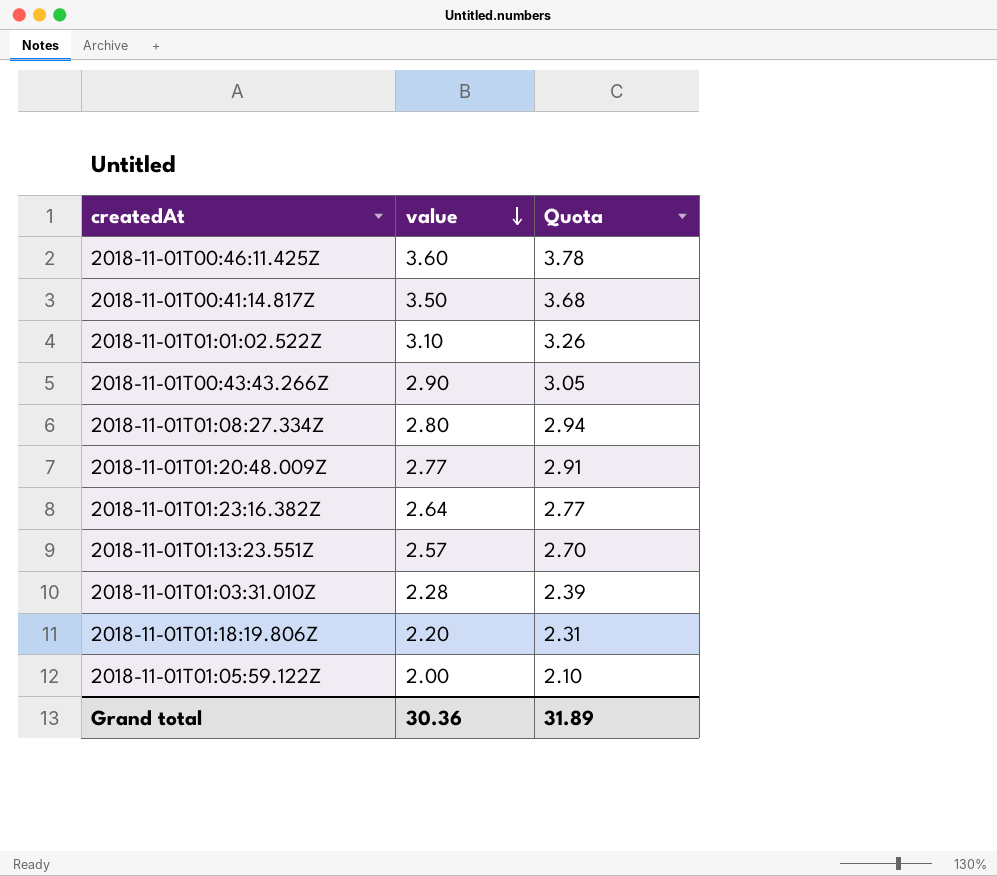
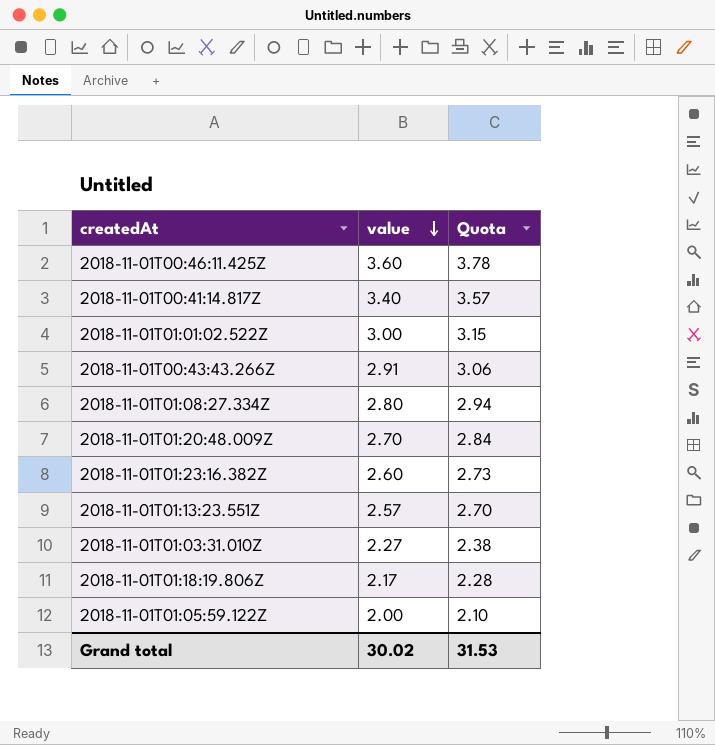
2018-11-01T00:41:14.817Z | value: 3.50 -> 3.40
2018-11-01T00:41:14.817Z | Quota: 3.68 -> 3.57
2018-11-01T01:01:02.522Z | value: 3.10 -> 3.00
2018-11-01T01:01:02.522Z | Quota: 3.26 -> 3.15
2018-11-01T00:43:43.266Z | value: 2.90 -> 2.91
2018-11-01T00:43:43.266Z | Quota: 3.05 -> 3.06
2018-11-01T01:20:48.009Z | value: 2.77 -> 2.70
2018-11-01T01:20:48.009Z | Quota: 2.91 -> 2.84
2018-11-01T01:23:16.382Z | value: 2.64 -> 2.60
2018-11-01T01:23:16.382Z | Quota: 2.77 -> 2.73
2018-11-01T01:03:31.010Z | value: 2.28 -> 2.27
2018-11-01T01:03:31.010Z | Quota: 2.39 -> 2.38
2018-11-01T01:18:19.806Z | value: 2.20 -> 2.17
2018-11-01T01:18:19.806Z | Quota: 2.31 -> 2.28
Grand total | value: 30.36 -> 30.02
Grand total | Quota: 31.89 -> 31.53

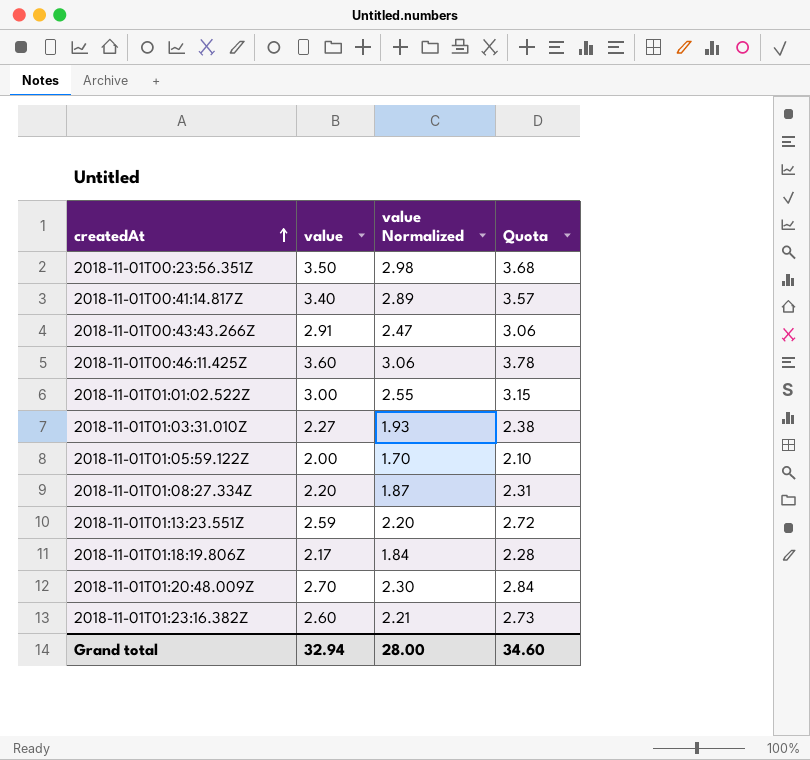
row order: value descending -> createdAt ascending
column value Normalized | formula: none -> [value] * 0.85
row 2018-11-01T00:23:56.351Z: none -> 3.50 | 2.98 | 3.68
2018-11-01T01:08:27.334Z | value: 2.80 -> 2.20
2018-11-01T01:08:27.334Z | Quota: 2.94 -> 2.31
2018-11-01T01:13:23.551Z | value: 2.57 -> 2.59
2018-11-01T01:13:23.551Z | Quota: 2.70 -> 2.72
Grand total | value: 30.02 -> 32.94
Grand total | Quota: 31.53 -> 34.60

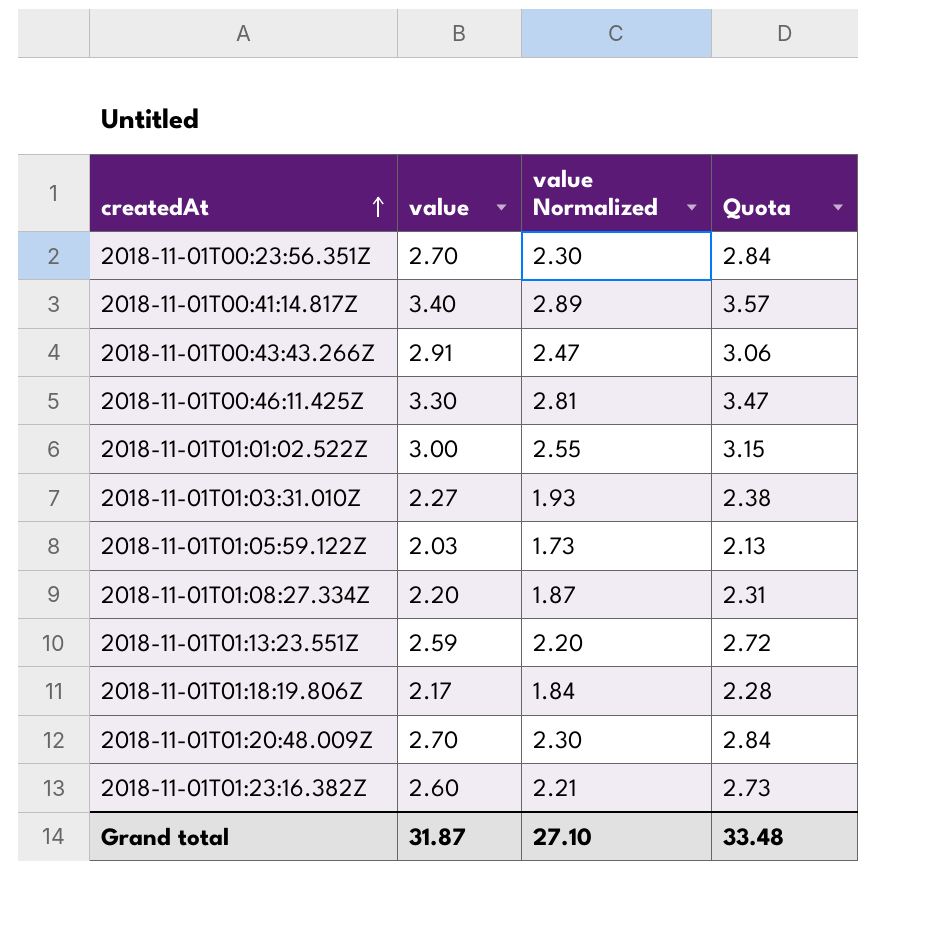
2018-11-01T00:23:56.351Z | value: 3.50 -> 2.70
2018-11-01T00:23:56.351Z | value Normalized: 2.98 -> 2.30
2018-11-01T00:23:56.351Z | Quota: 3.68 -> 2.84
2018-11-01T00:46:11.425Z | value: 3.60 -> 3.30
2018-11-01T00:46:11.425Z | value Normalized: 3.06 -> 2.81
2018-11-01T00:46:11.425Z | Quota: 3.78 -> 3.47
2018-11-01T01:05:59.122Z | value: 2.00 -> 2.03
2018-11-01T01:05:59.122Z | value Normalized: 1.70 -> 1.73
2018-11-01T01:05:59.122Z | Quota: 2.10 -> 2.13
Grand total | value: 32.94 -> 31.87
Grand total | value Normalized: 28.00 -> 27.10
Grand total | Quota: 34.60 -> 33.48

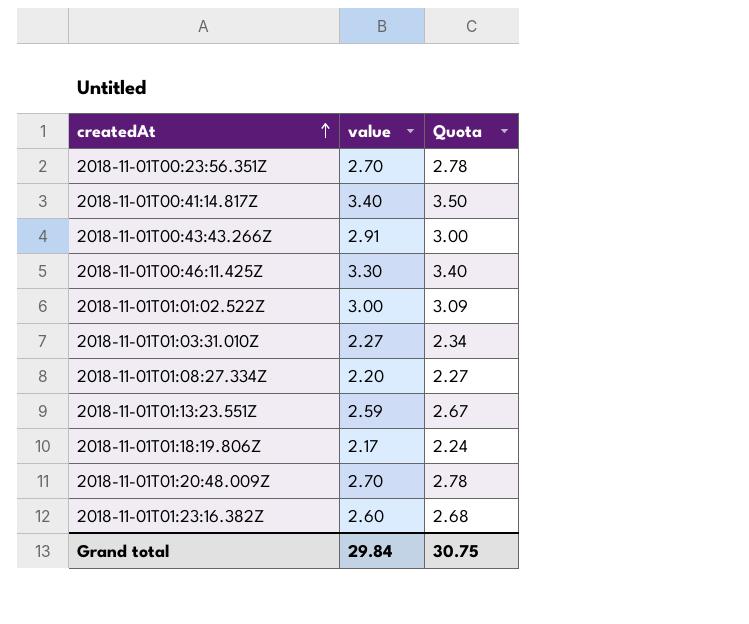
column value Normalized | formula: [value] * 0.85 -> none
column Quota | formula: [value] * 1.05 -> [value] * 1.03
row 2018-11-01T01:05:59.122Z: 2.03 | 1.73 | 2.13 -> none
Grand total | value: 31.87 -> 29.84
Grand total | Quota: 33.48 -> 30.75

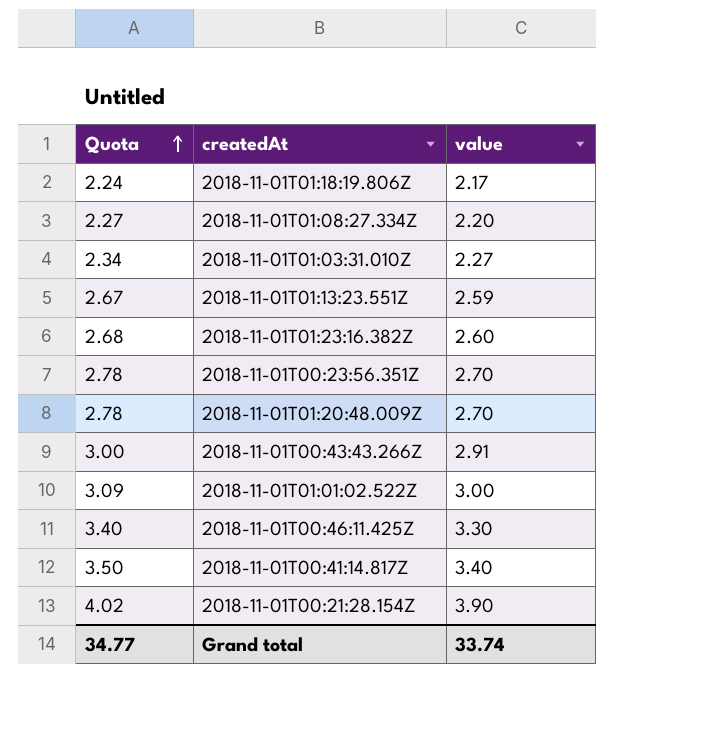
row order: createdAt ascending -> Quota ascending
column Quota | position: 3 -> 1
row 2018-11-01T00:21:28.154Z: none -> 4.02 | 3.90
Grand total | Quota: 30.75 -> 34.77
Grand total | value: 29.84 -> 33.74

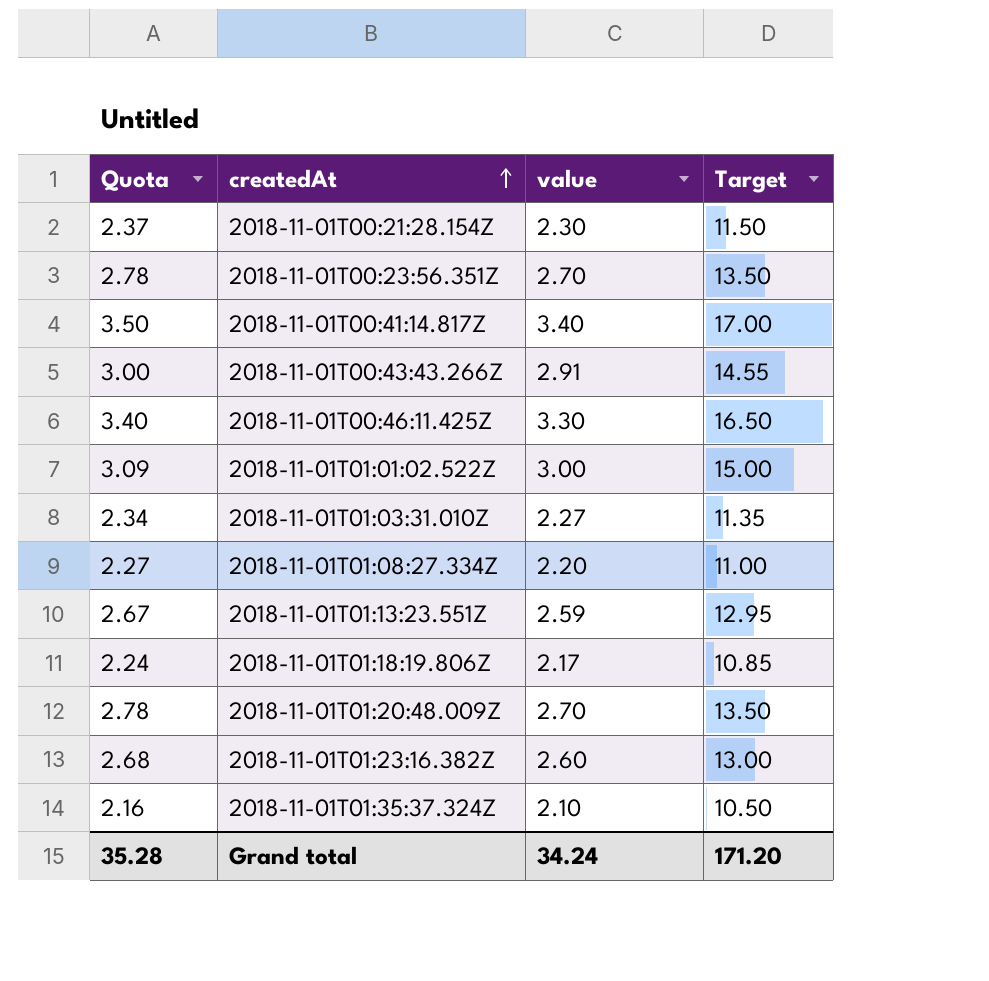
row order: Quota ascending -> createdAt ascending
column Target | formula: none -> [value] * 5
2018-11-01T00:21:28.154Z | Quota: 4.02 -> 2.37
2018-11-01T00:21:28.154Z | value: 3.90 -> 2.30
row 2018-11-01T01:35:37.324Z: none -> 2.16 | 2.10 | 10.50
Grand total | Quota: 34.77 -> 35.28
Grand total | value: 33.74 -> 34.24

